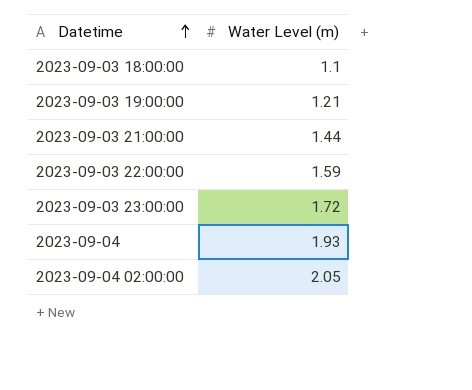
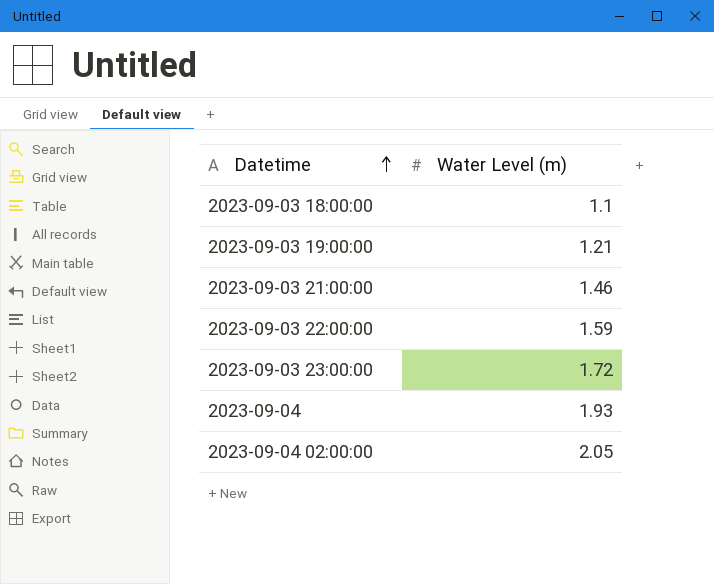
2023-09-03 21:00:00 | Water Level (m): 1.44 -> 1.46

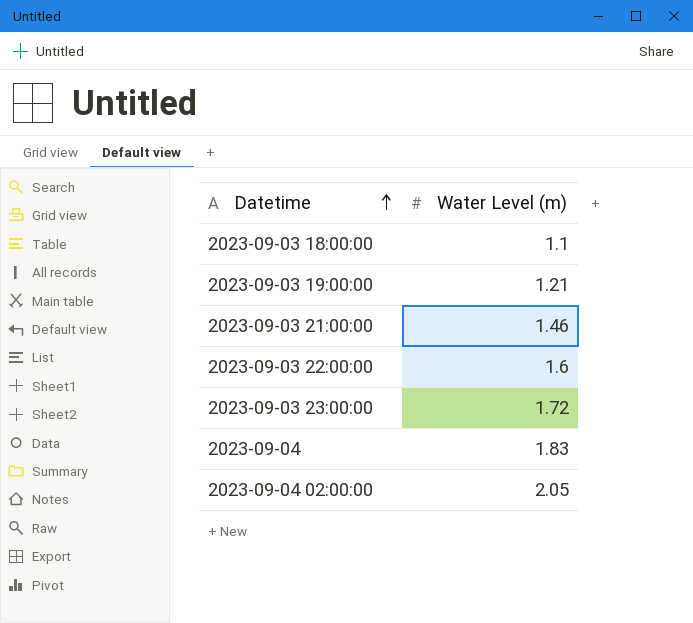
2023-09-03 22:00:00 | Water Level (m): 1.59 -> 1.6
2023-09-04 | Water Level (m): 1.93 -> 1.83

